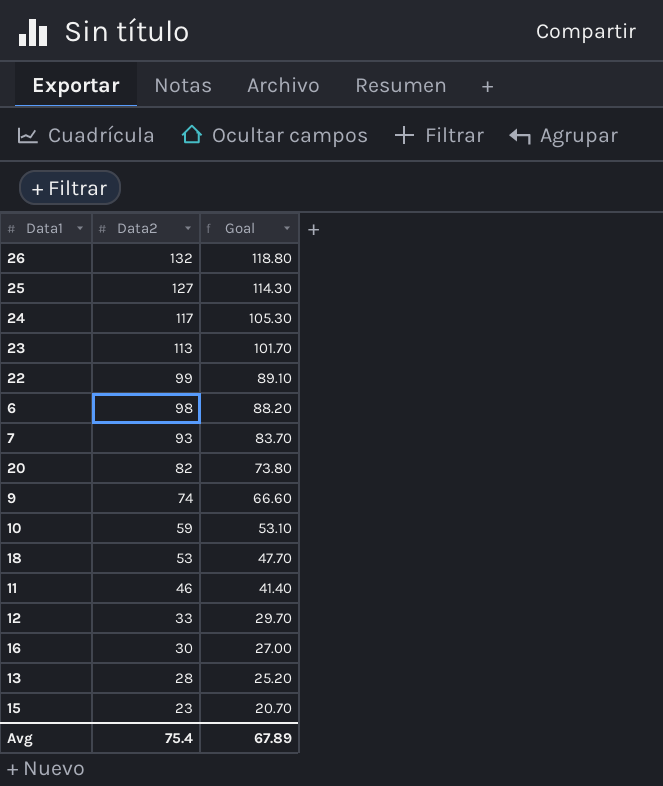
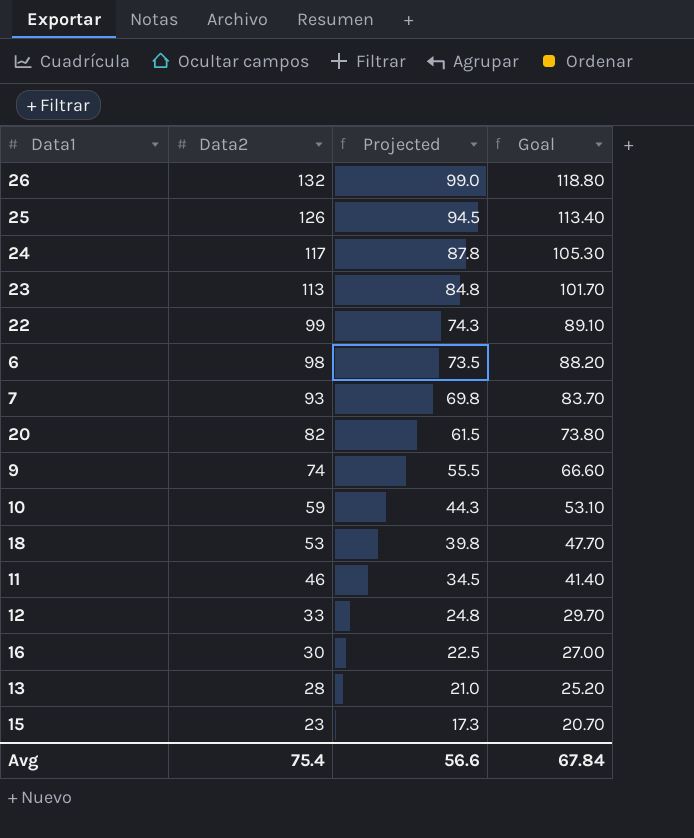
column Projected | formula: none -> [Data2] * 0.75
25 | Data2: 127 -> 126
25 | Goal: 114.30 -> 113.40
Avg | Goal: 67.89 -> 67.84

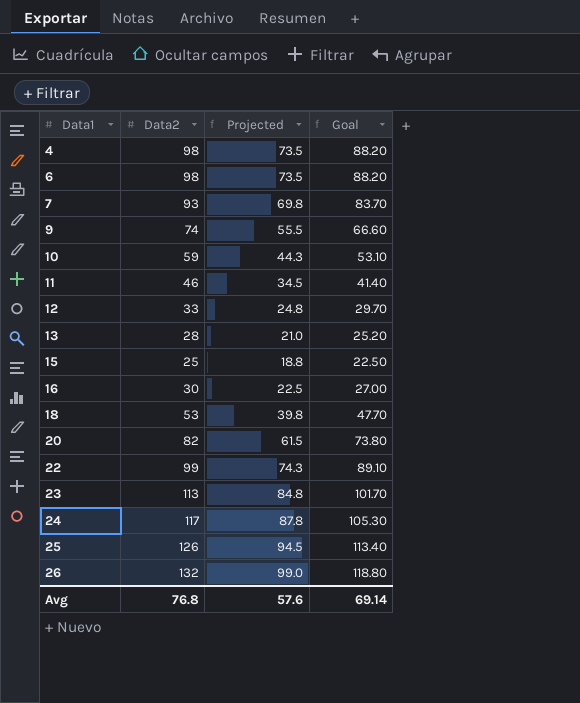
row order: Data2 descending -> Data1 ascending
row 4: none -> 98 | 73.5 | 88.20
15 | Data2: 23 -> 25
15 | Projected: 17.3 -> 18.8
15 | Goal: 20.70 -> 22.50
Avg | Data2: 75.4 -> 76.8
Avg | Projected: 56.6 -> 57.6
Avg | Goal: 67.84 -> 69.14

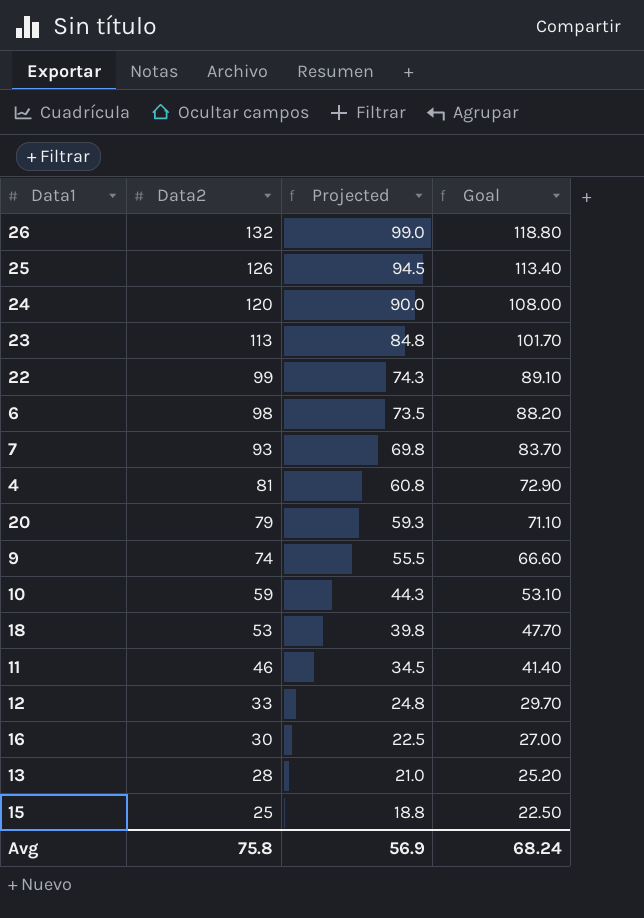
row order: Data1 ascending -> Data2 descending
24 | Data2: 117 -> 120
24 | Projected: 87.8 -> 90.0
24 | Goal: 105.30 -> 108.00
4 | Data2: 98 -> 81
4 | Projected: 73.5 -> 60.8
4 | Goal: 88.20 -> 72.90
20 | Data2: 82 -> 79
20 | Projected: 61.5 -> 59.3
20 | Goal: 73.80 -> 71.10
Avg | Data2: 76.8 -> 75.8
Avg | Projected: 57.6 -> 56.9
Avg | Goal: 69.14 -> 68.24

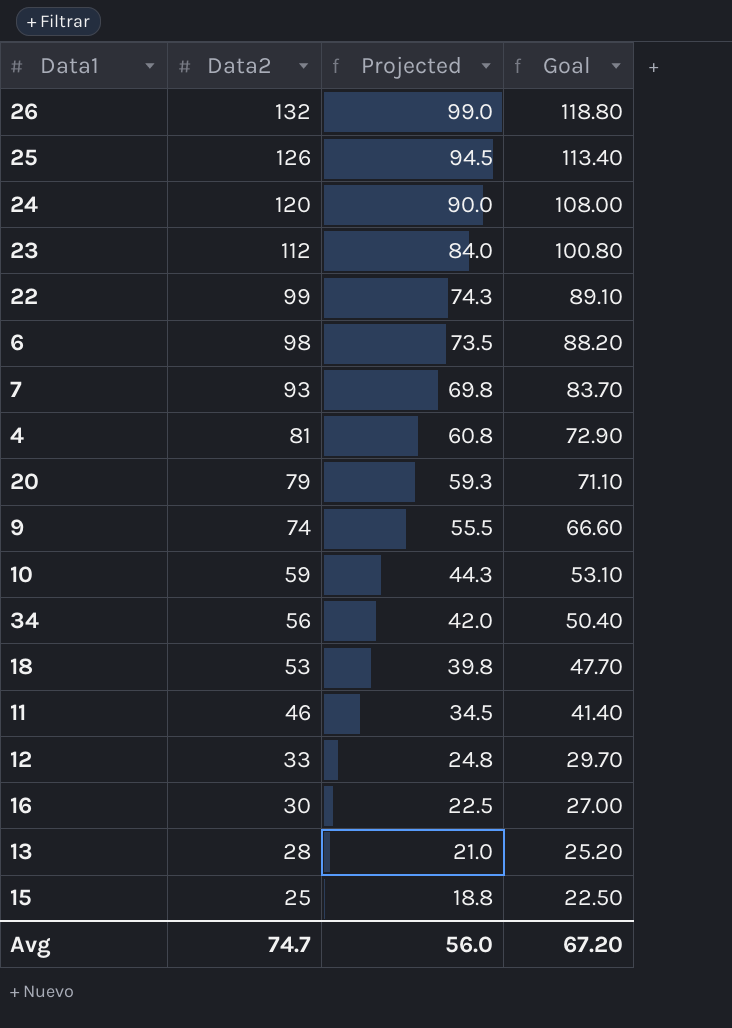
23 | Data2: 113 -> 112
23 | Projected: 84.8 -> 84.0
23 | Goal: 101.70 -> 100.80
row 34: none -> 56 | 42.0 | 50.40
Avg | Data2: 75.8 -> 74.7
Avg | Projected: 56.9 -> 56.0
Avg | Goal: 68.24 -> 67.20

